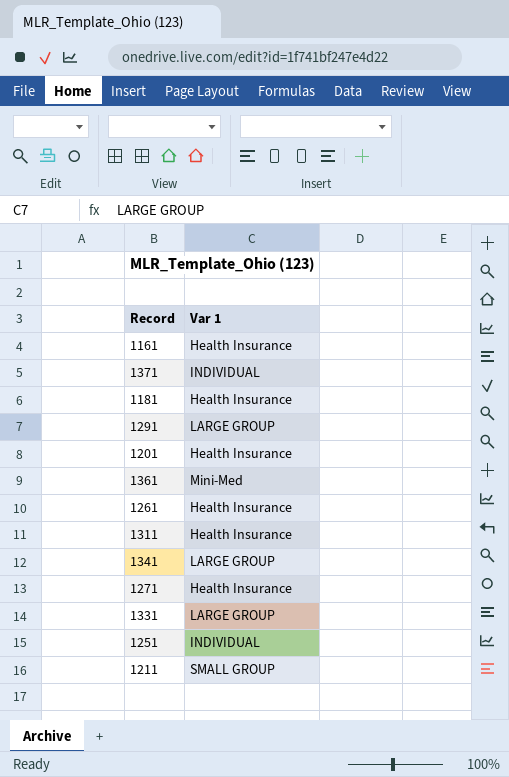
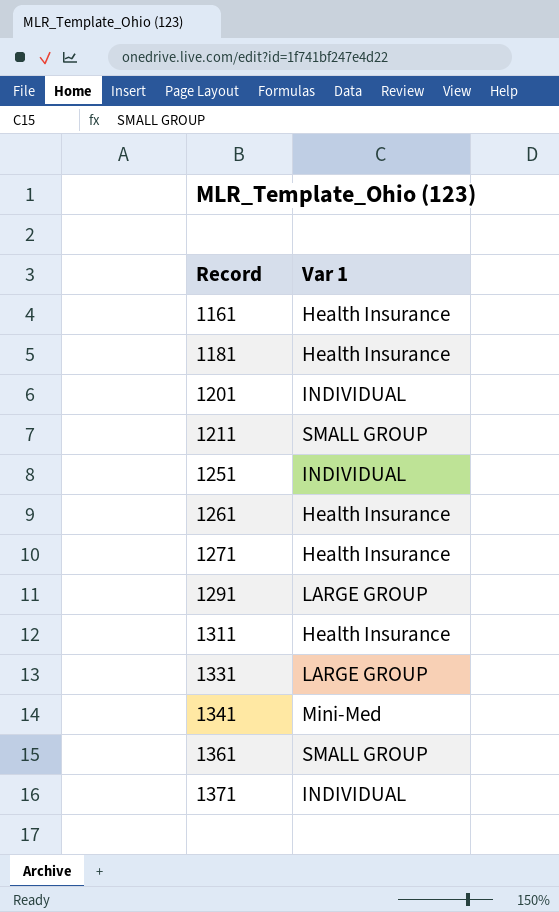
row order: none -> Record ascending
1201 | Var 1: Health Insurance -> INDIVIDUAL
1341 | Var 1: LARGE GROUP -> Mini-Med
1361 | Var 1: Mini-Med -> SMALL GROUP

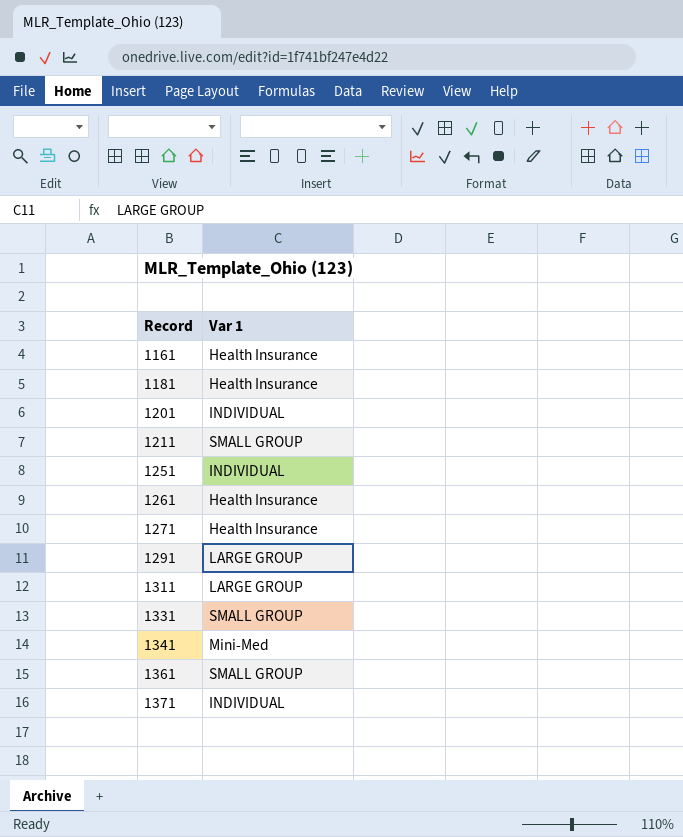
1311 | Var 1: Health Insurance -> LARGE GROUP
1331 | Var 1: LARGE GROUP -> SMALL GROUP

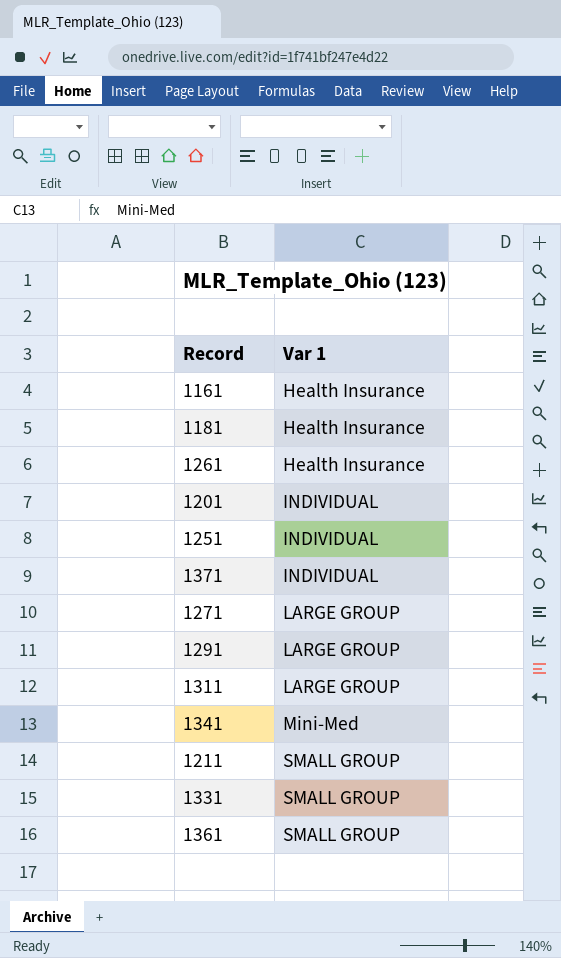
row order: Record ascending -> Var 1 ascending
1271 | Var 1: Health Insurance -> LARGE GROUP

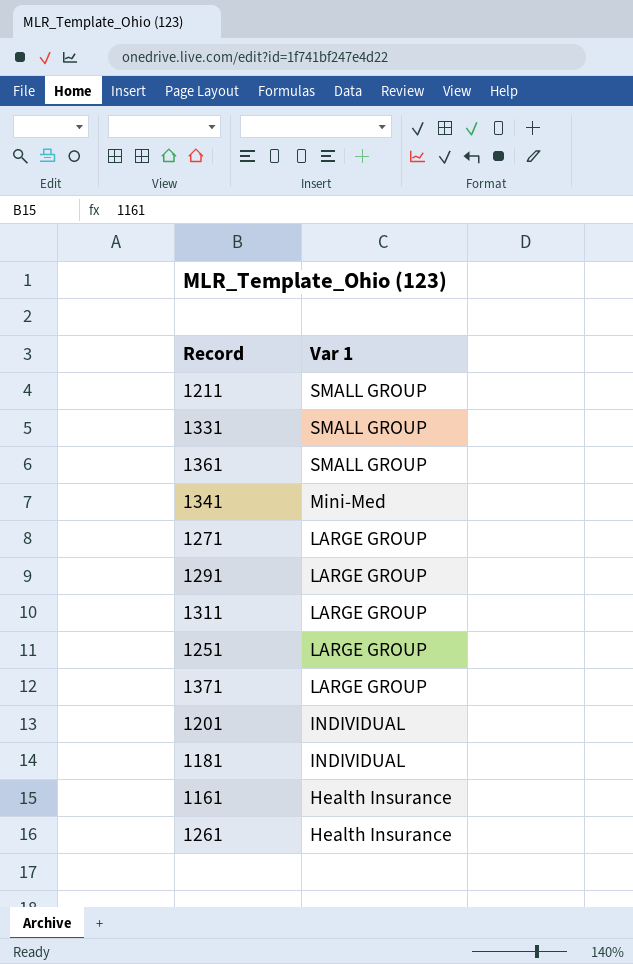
row order: Var 1 ascending -> Var 1 descending
1251 | Var 1: INDIVIDUAL -> LARGE GROUP
1371 | Var 1: INDIVIDUAL -> LARGE GROUP
1181 | Var 1: Health Insurance -> INDIVIDUAL

